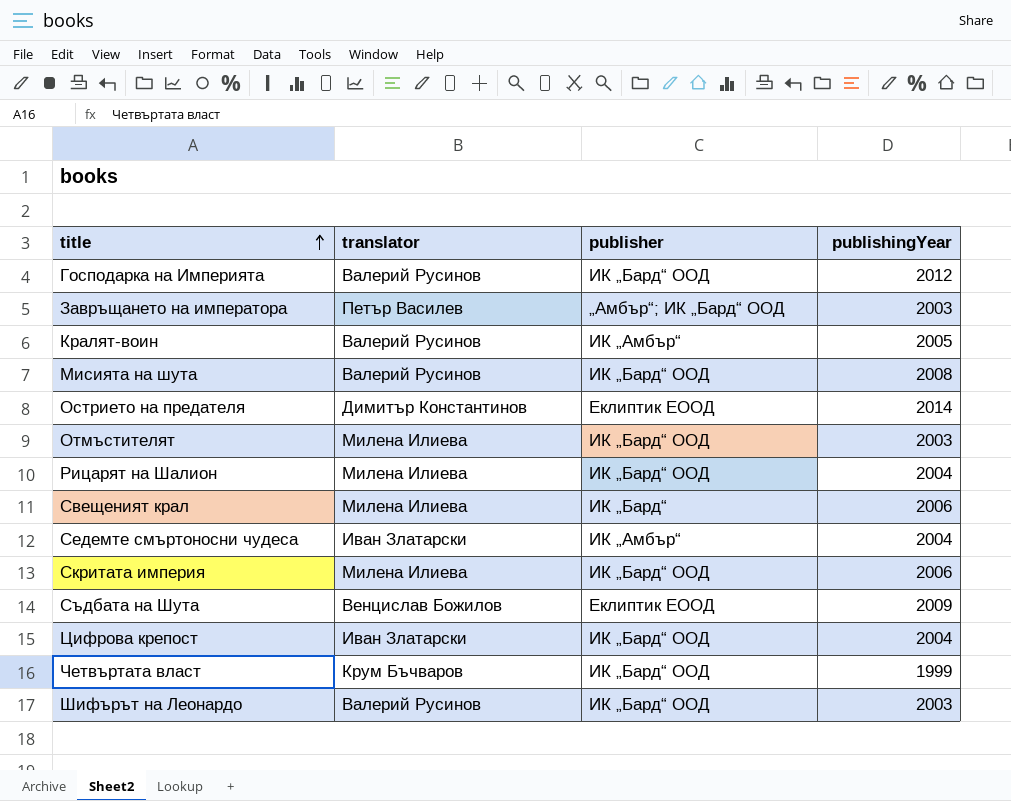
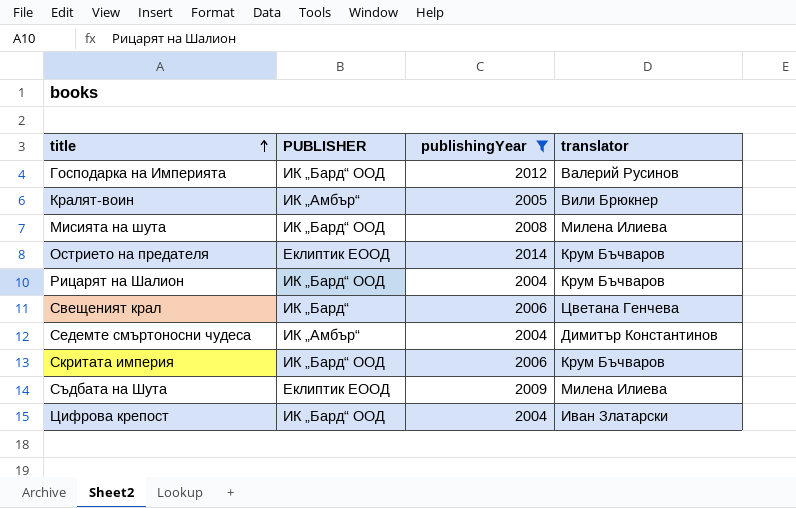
filter: none -> publishingYear >= 2004
column name: publisher -> PUBLISHER
column translator | position: 2 -> 4
Кралят-воин | translator: Валерий Русинов -> Вили Брюкнер
Мисията на шута | translator: Валерий Русинов -> Милена Илиева
Острието на предателя | translator: Димитър Константинов -> Крум Бъчваров
Рицарят на Шалион | translator: Милена Илиева -> Крум Бъчваров
Свещеният крал | translator: Милена Илиева -> Цветана Генчева
Седемте смъртоносни чудеса | translator: Иван Златарски -> Димитър Константинов
Скритата империя | translator: Милена Илиева -> Крум Бъчваров
Съдбата на Шута | translator: Венцислав Божилов -> Милена Илиева

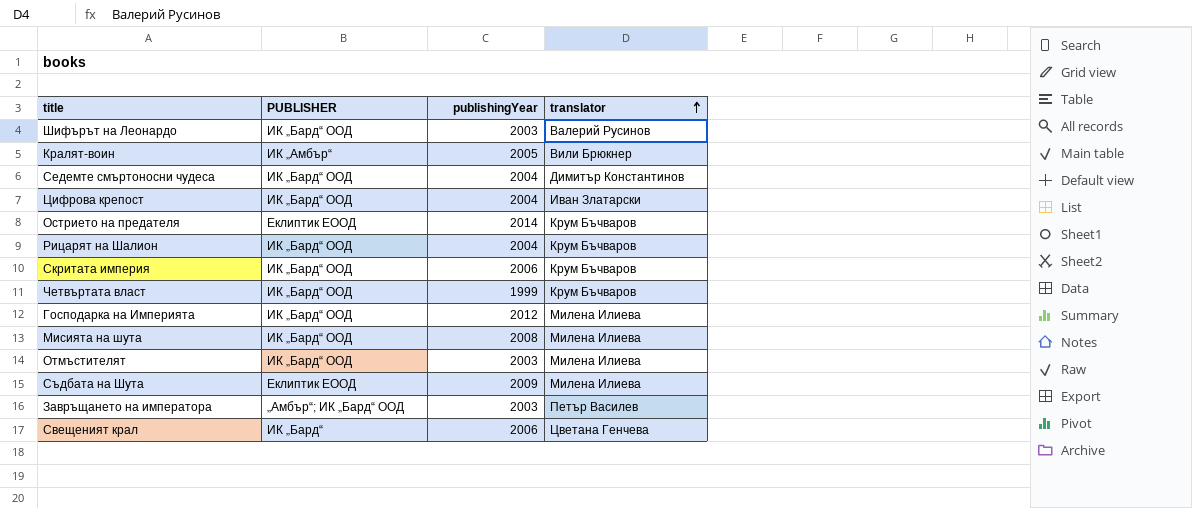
filter: publishingYear >= 2004 -> none
row order: title ascending -> translator ascending
Седемте смъртоносни чудеса | PUBLISHER: ИК „Амбър“ -> ИК „Бард“ ООД
Господарка на Империята | translator: Валерий Русинов -> Милена Илиева

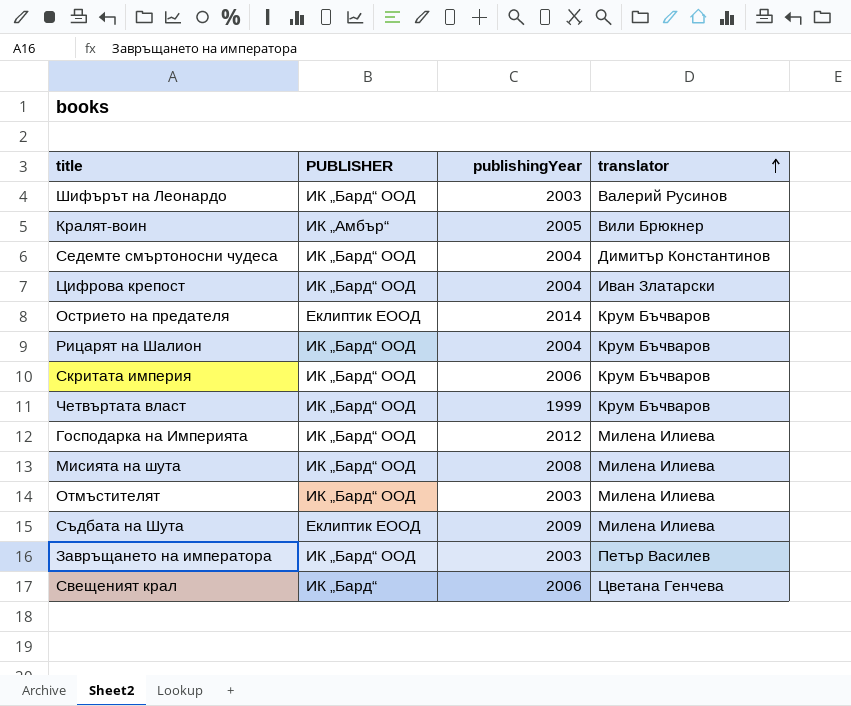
Завръщането на императора | PUBLISHER: „Амбър“; ИК „Бард“ ООД -> ИК „Бард“ ООД

